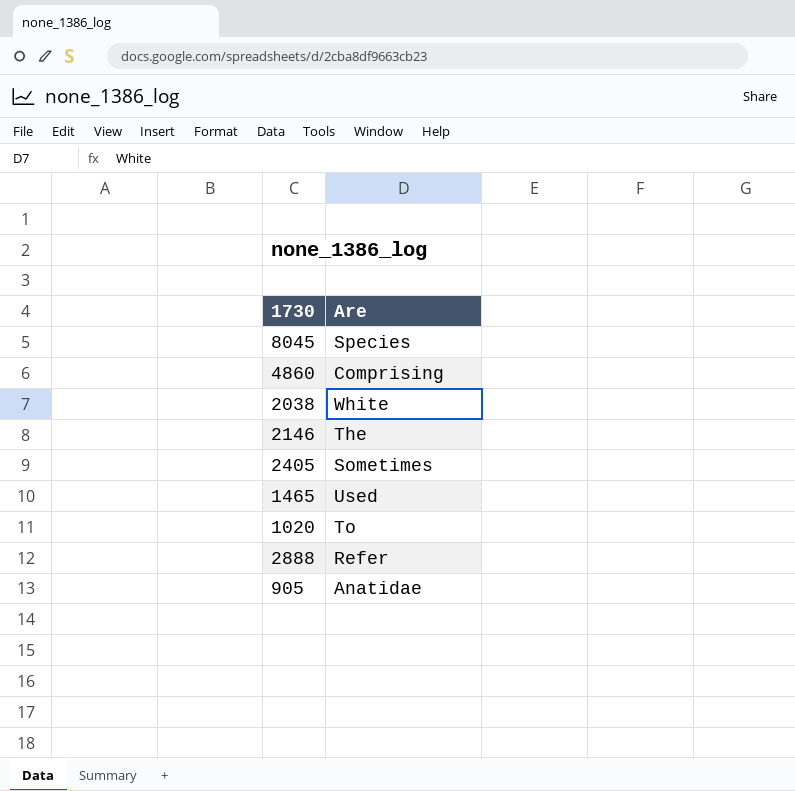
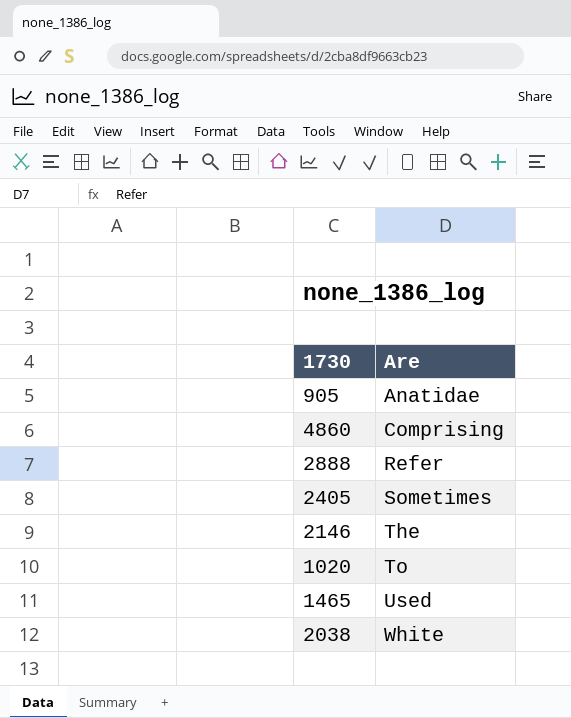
row order: none -> Are ascending
row 8045: Species -> none

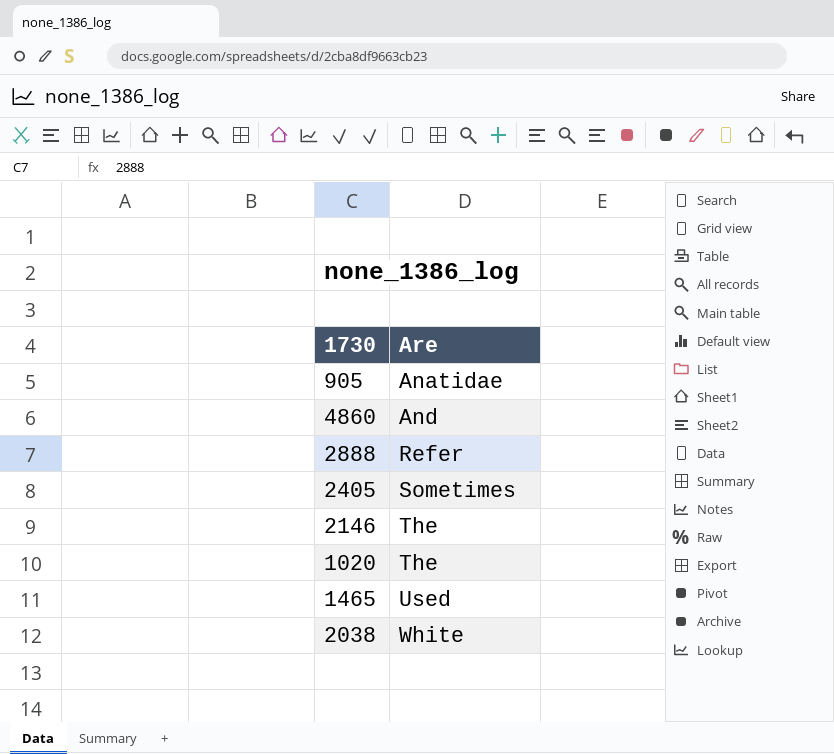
4860 | Are: Comprising -> And
1020 | Are: To -> The

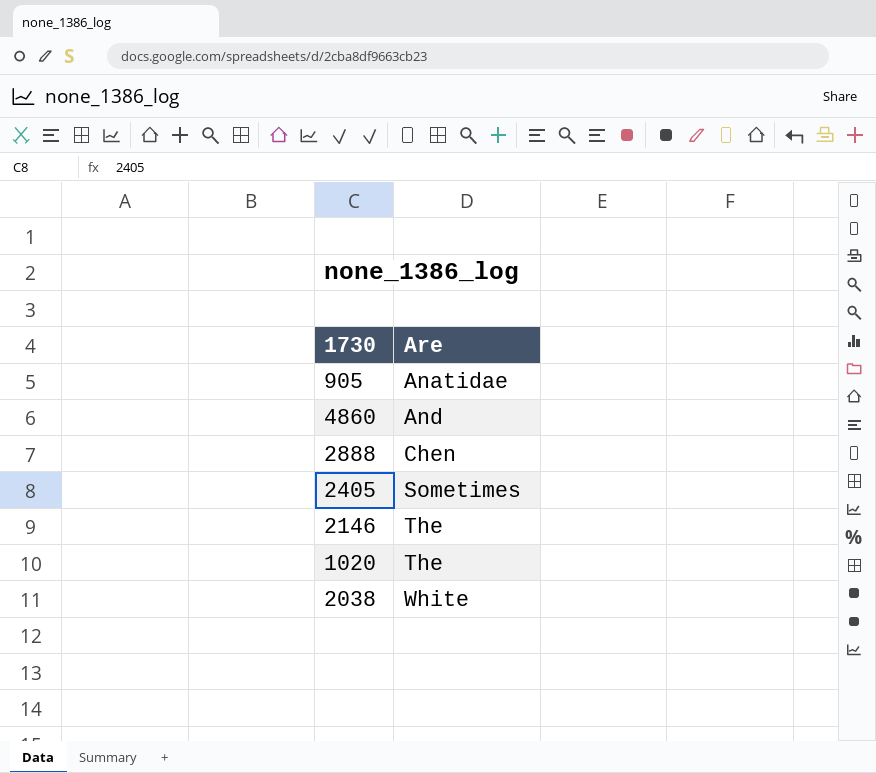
row 1465: Used -> none
2888 | Are: Refer -> Chen

